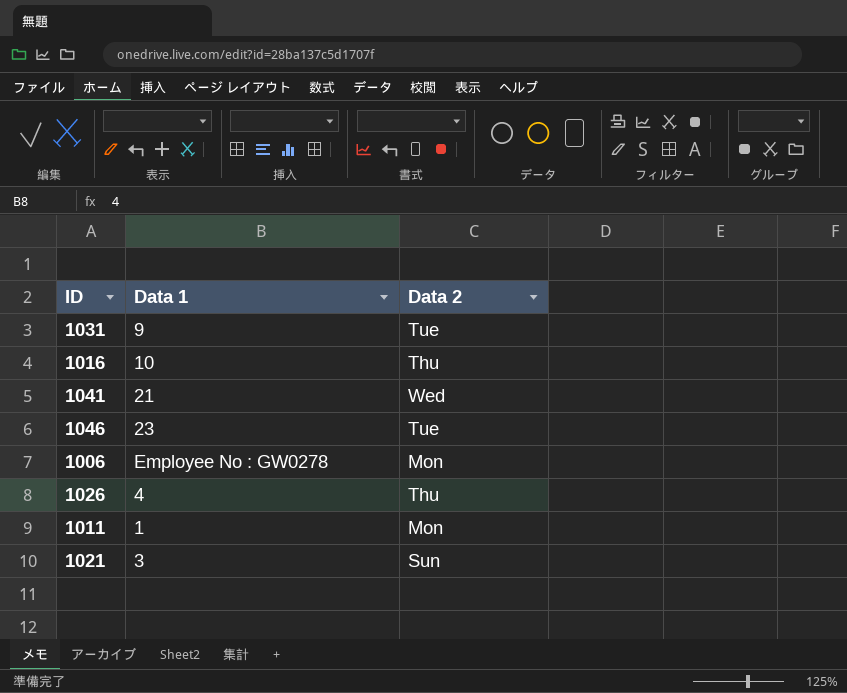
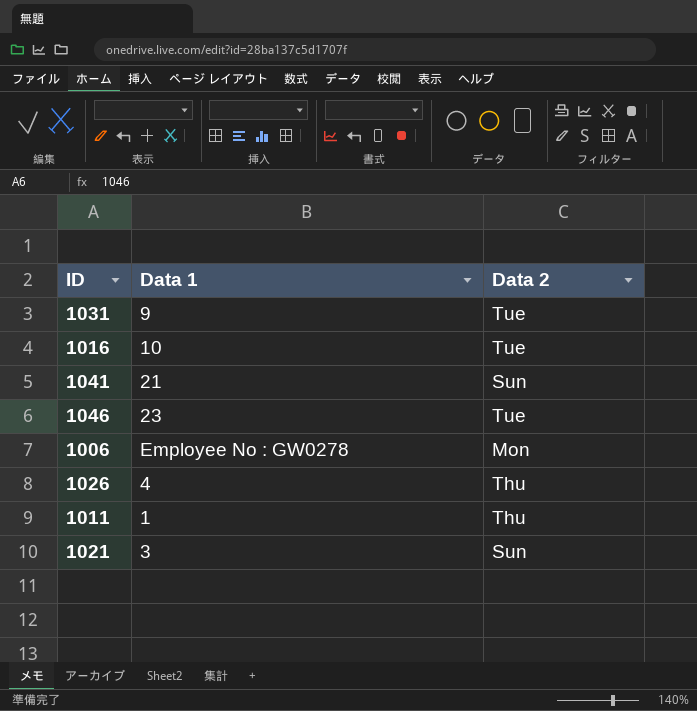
1016 | Data 2: Thu -> Tue
1041 | Data 2: Wed -> Sun
1011 | Data 2: Mon -> Thu

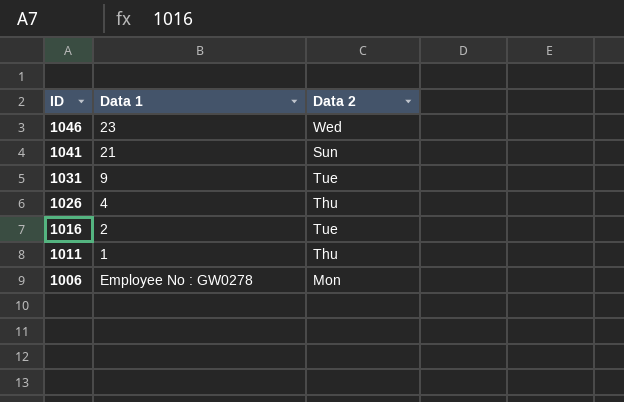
row order: none -> ID descending
row 1021: 3 | Sun -> none
1046 | Data 2: Tue -> Wed
1016 | Data 1: 10 -> 2

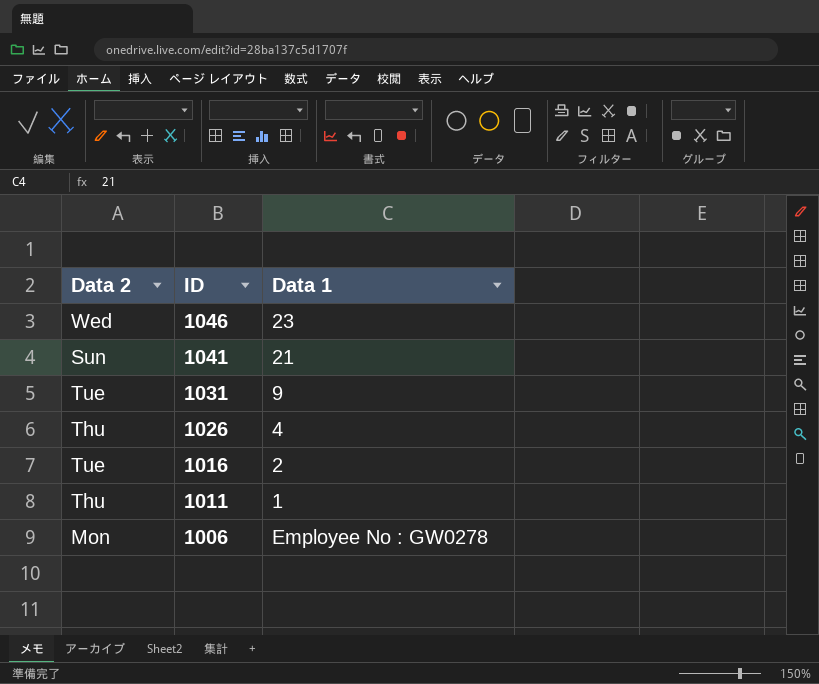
column Data 2 | position: 3 -> 1

